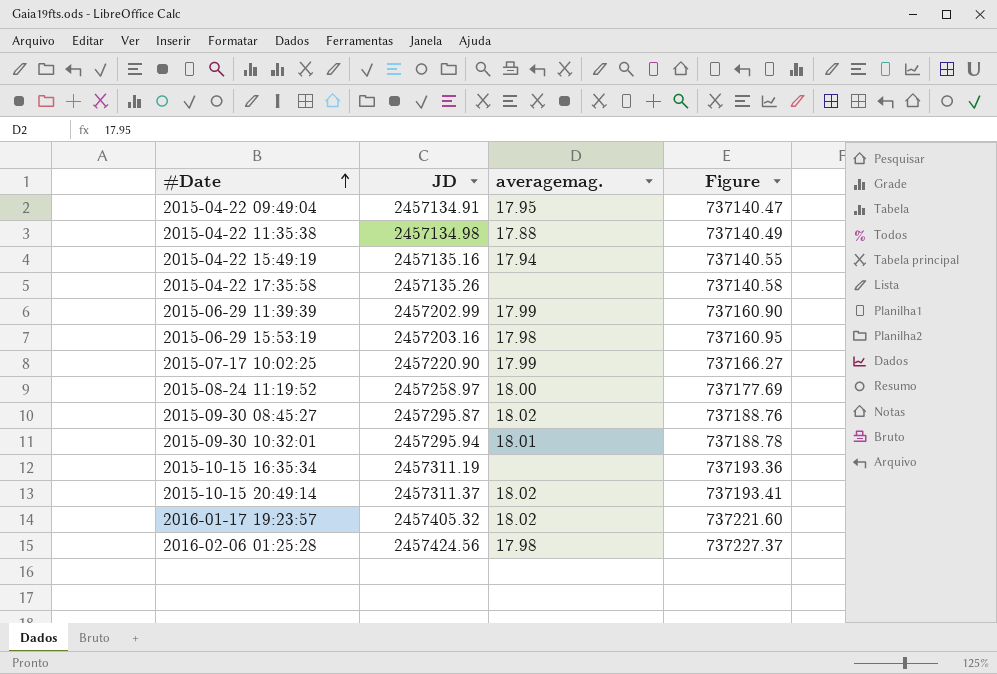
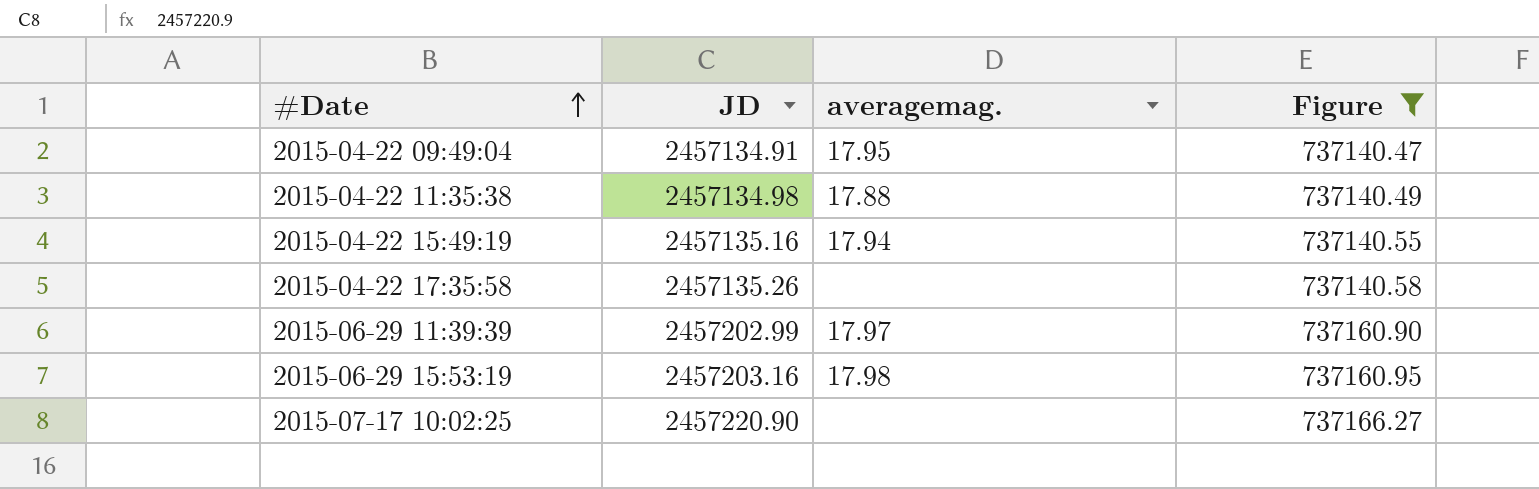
filter: none -> Figure <= 737166.27
2015-06-29 11:39:39 | averagemag.: 17.99 -> 17.97
2015-07-17 10:02:25 | averagemag.: 17.99 -> none

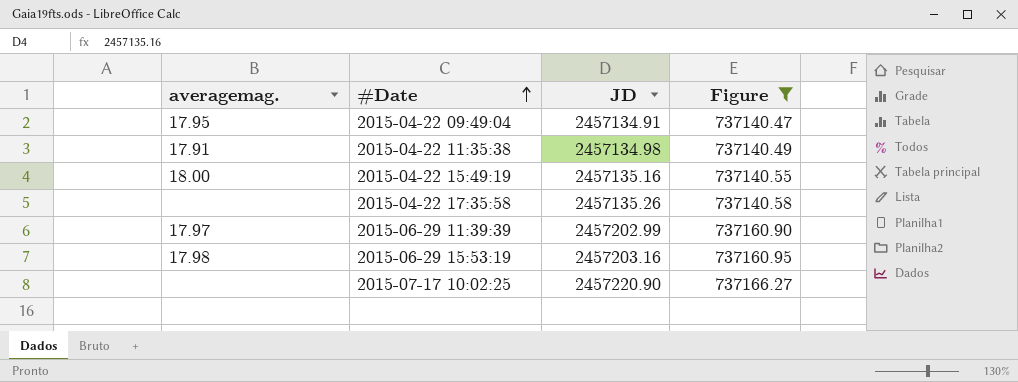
column averagemag. | position: 3 -> 1
2015-04-22 11:35:38 | averagemag.: 17.88 -> 17.91
2015-04-22 15:49:19 | averagemag.: 17.94 -> 18.00

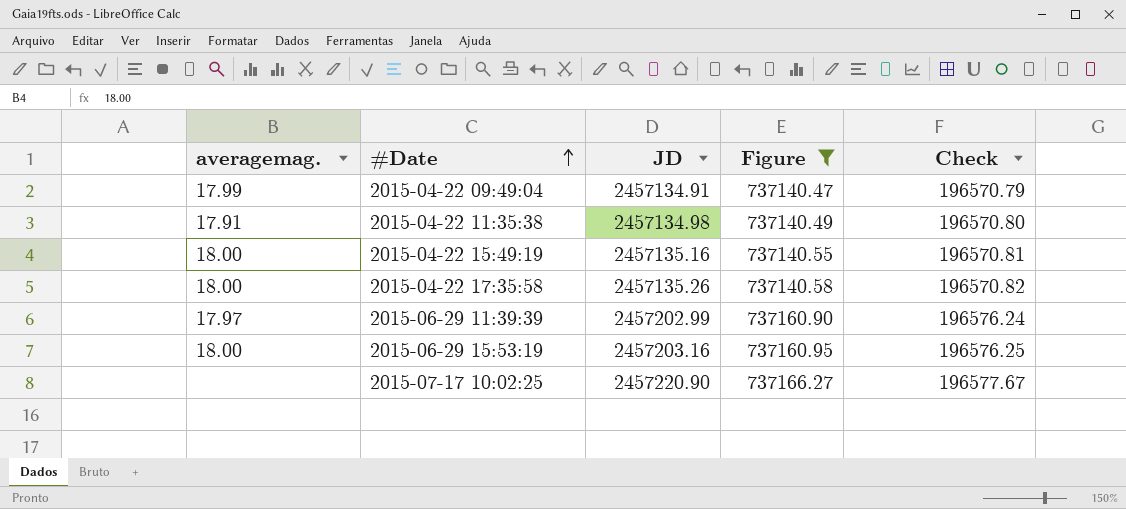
column Check | formula: none -> [JD] * 0.08
2015-04-22 09:49:04 | averagemag.: 17.95 -> 17.99
2015-04-22 17:35:58 | averagemag.: none -> 18.00
2015-06-29 15:53:19 | averagemag.: 17.98 -> 18.00

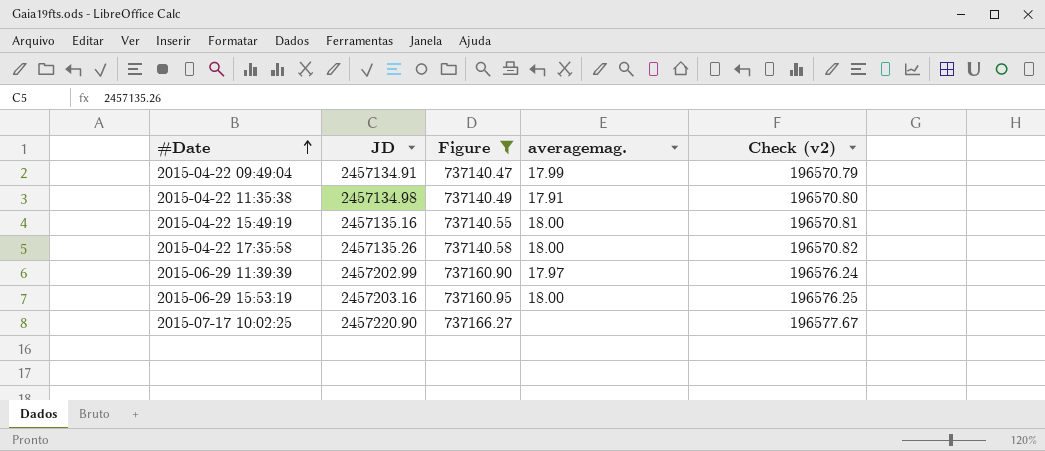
column averagemag. | position: 1 -> 4
column name: Check -> Check (v2)

